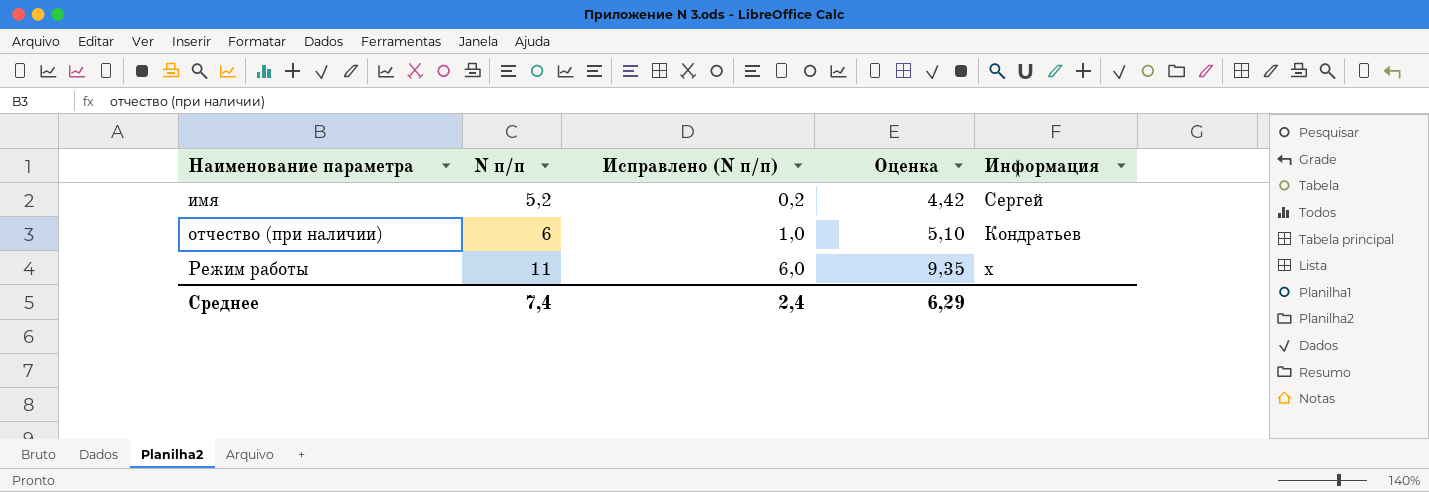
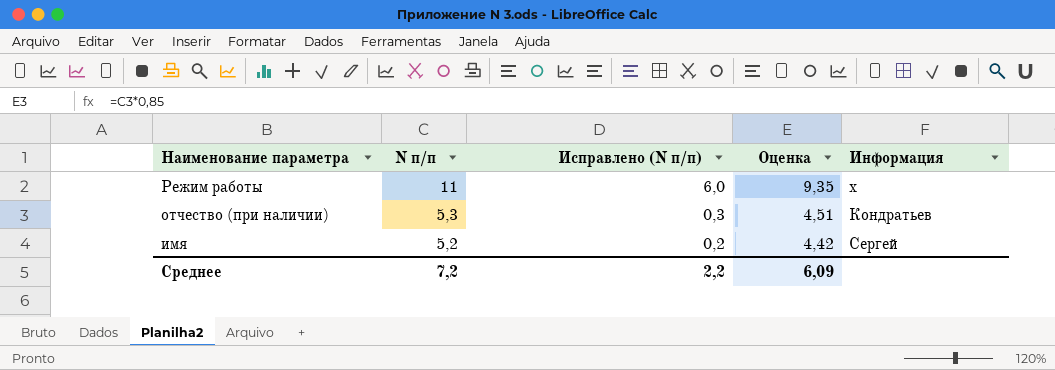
row order: Наименование параметра ascending -> Наименование параметра descending
отчество (при наличии) | N п/п: 6 -> 5,3
отчество (при наличии) | Исправлено (N п/п): 1,0 -> 0,3
отчество (при наличии) | Оценка: 5,10 -> 4,51
Среднее | N п/п: 7,4 -> 7,2
Среднее | Исправлено (N п/п): 2,4 -> 2,2
Среднее | Оценка: 6,29 -> 6,09

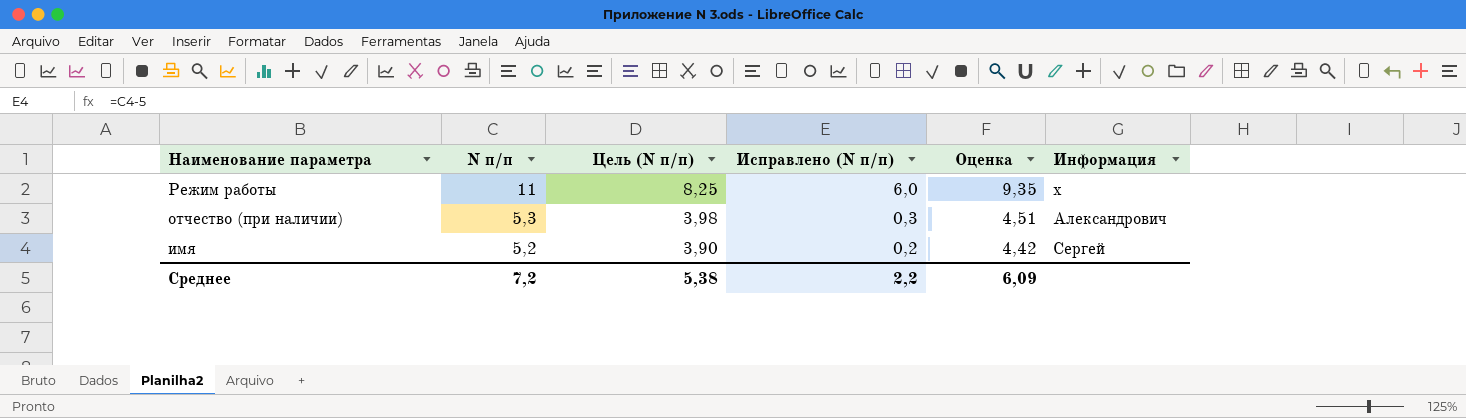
column Цель (N п/п) | formula: none -> [N п/п] * 0,75
отчество (при наличии) | Информация: Кондратьев -> Александрович

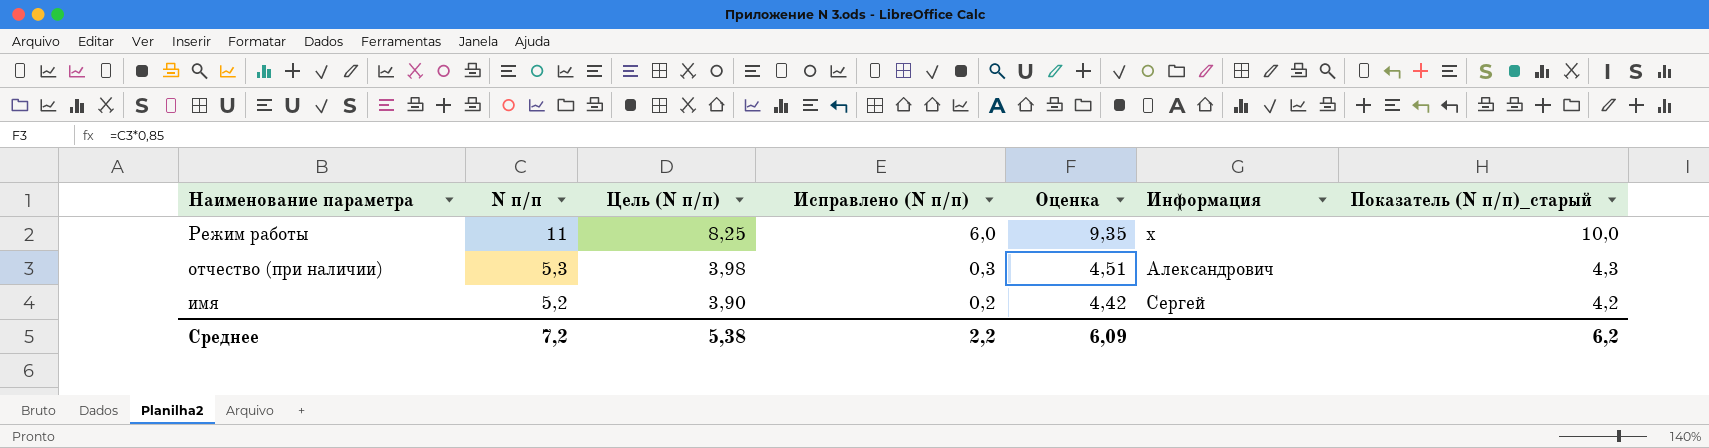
column Показатель (N п/п)_старый | formula: none -> [N п/п] - 1

